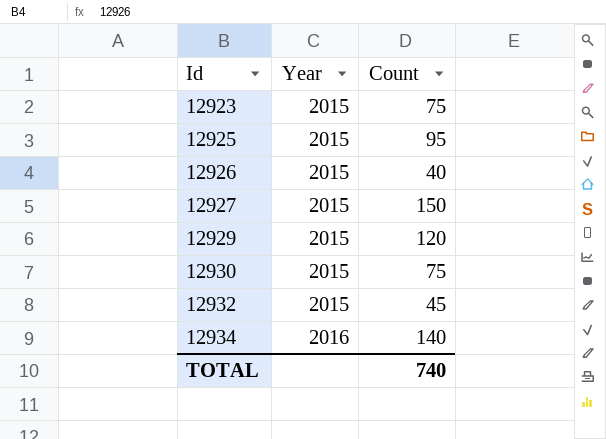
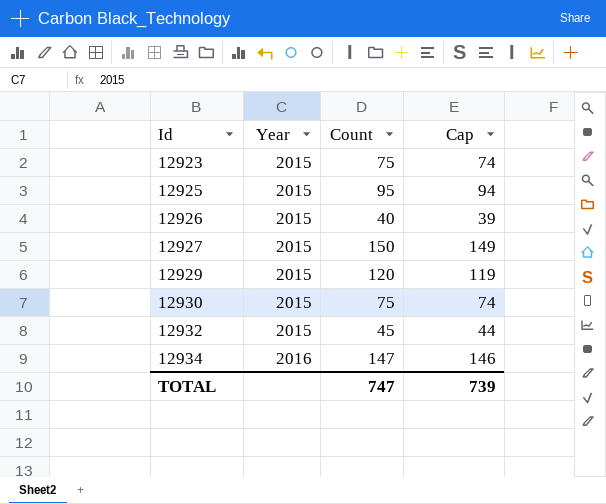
column Cap | formula: none -> [Count] - 1
12934 | Count: 140 -> 147
TOTAL | Count: 740 -> 747

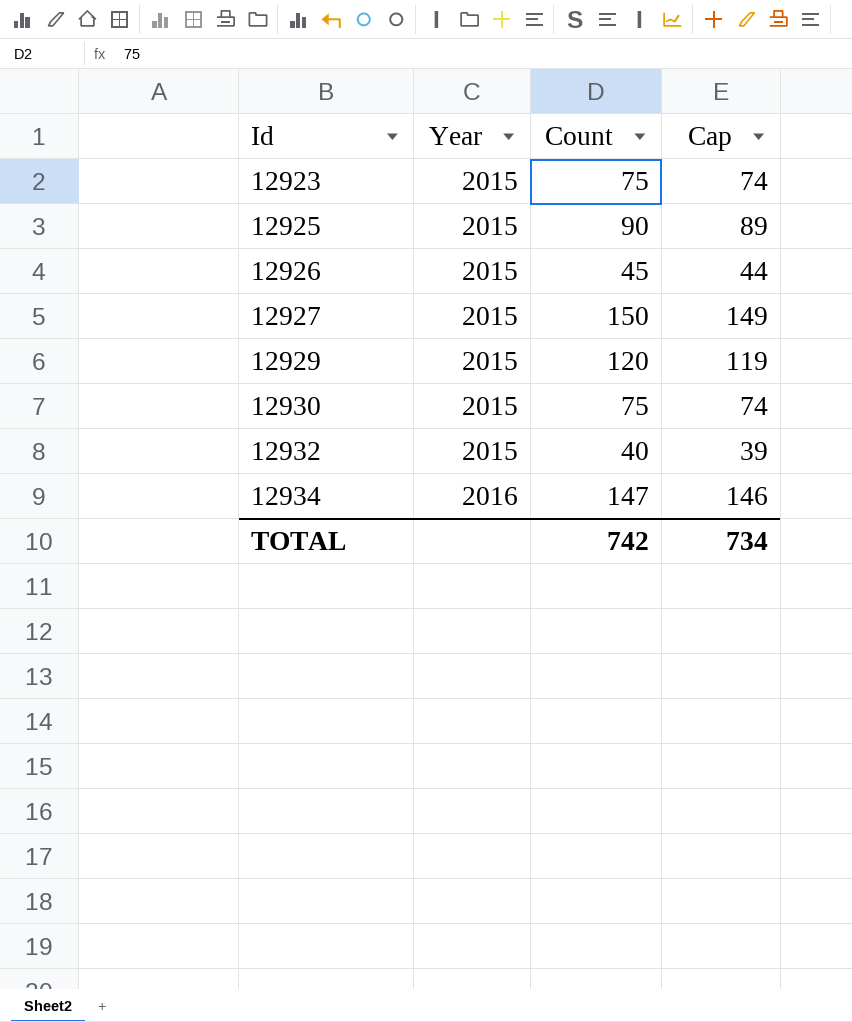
12925 | Count: 95 -> 90
12925 | Cap: 94 -> 89
12926 | Count: 40 -> 45
12926 | Cap: 39 -> 44
12932 | Count: 45 -> 40
12932 | Cap: 44 -> 39
TOTAL | Count: 747 -> 742
TOTAL | Cap: 739 -> 734

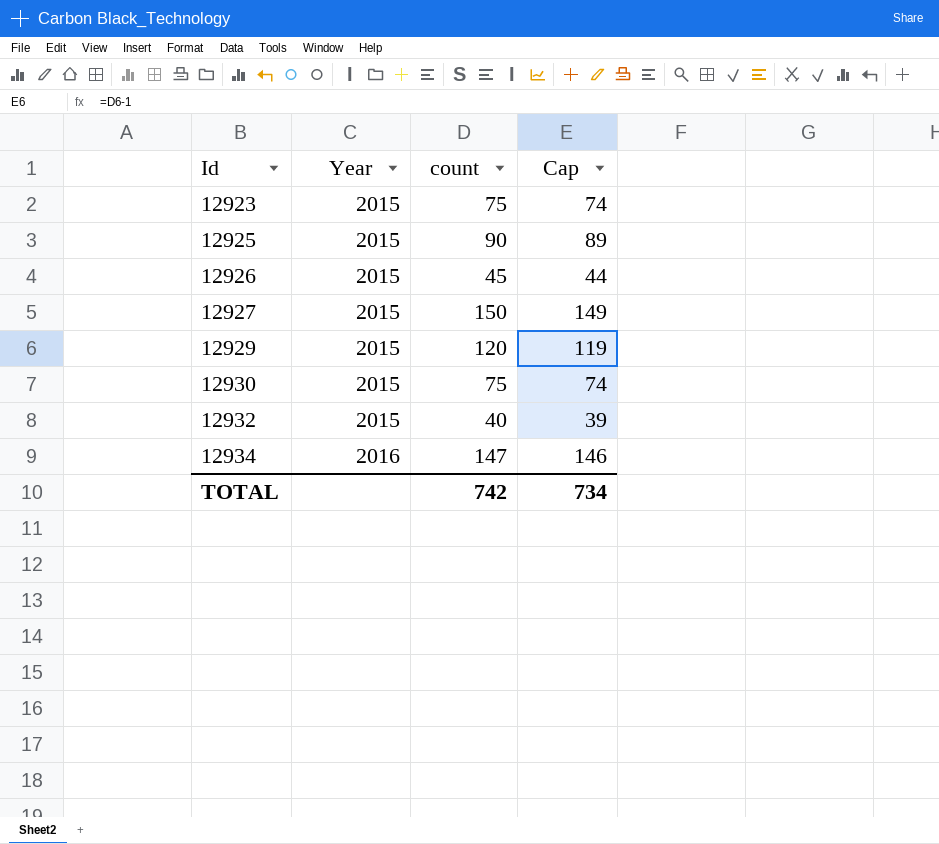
column name: Count -> count

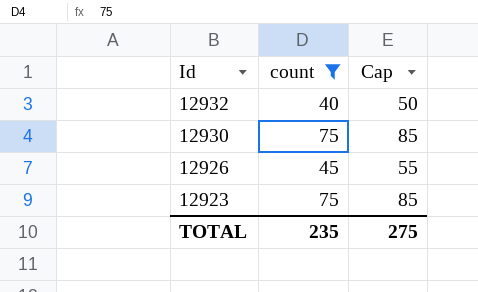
filter: none -> count <= 75
row order: Id ascending -> Id descending
column Year | position: 2 -> none
column Cap | formula: [count] - 1 -> [count] + 10
TOTAL | count: 742 -> 235
TOTAL | Cap: 734 -> 275

